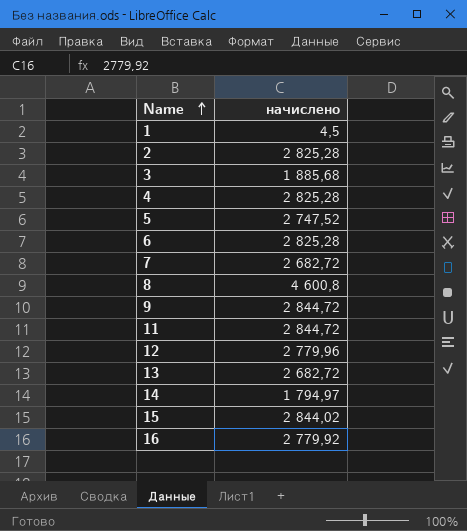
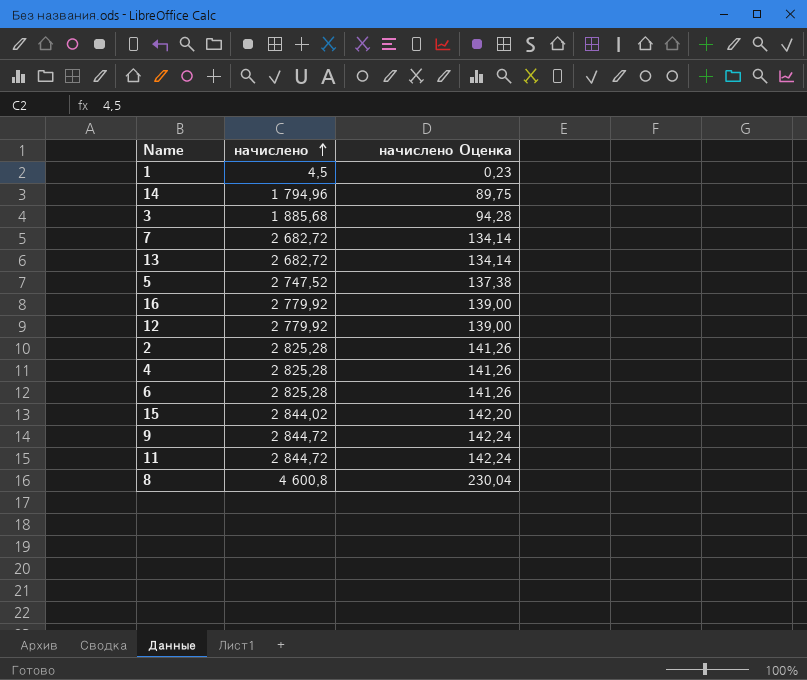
row order: Name ascending -> начислено ascending
column начислено Оценка | formula: none -> [начислено] * 0,05
14 | начислено: 1 794,97 -> 1 794,96
12 | начислено: 2 779,96 -> 2 779,92

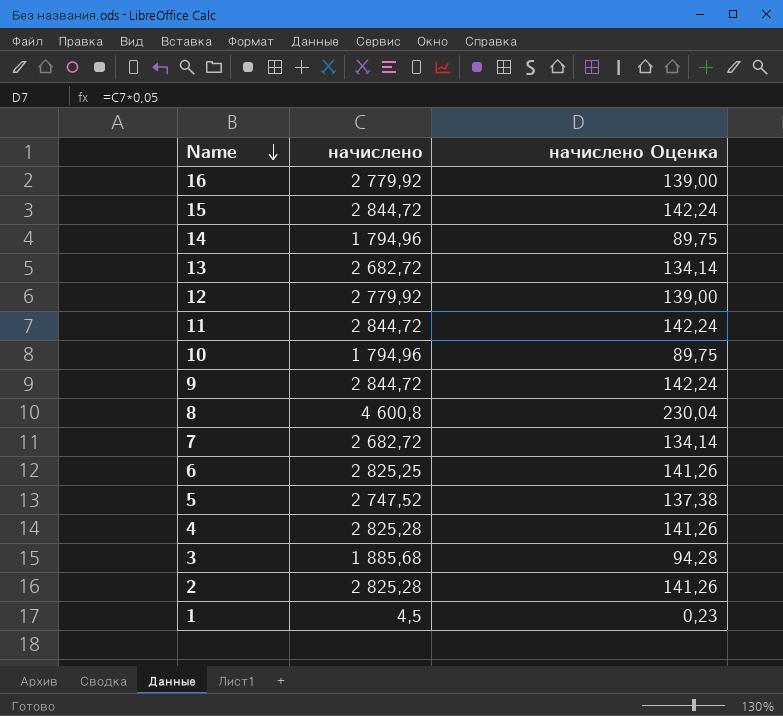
row order: начислено ascending -> Name descending
15 | начислено: 2 844,02 -> 2 844,72
15 | начислено Оценка: 142,20 -> 142,24
row 10: none -> 1 794,96 | 89,75
6 | начислено: 2 825,28 -> 2 825,25

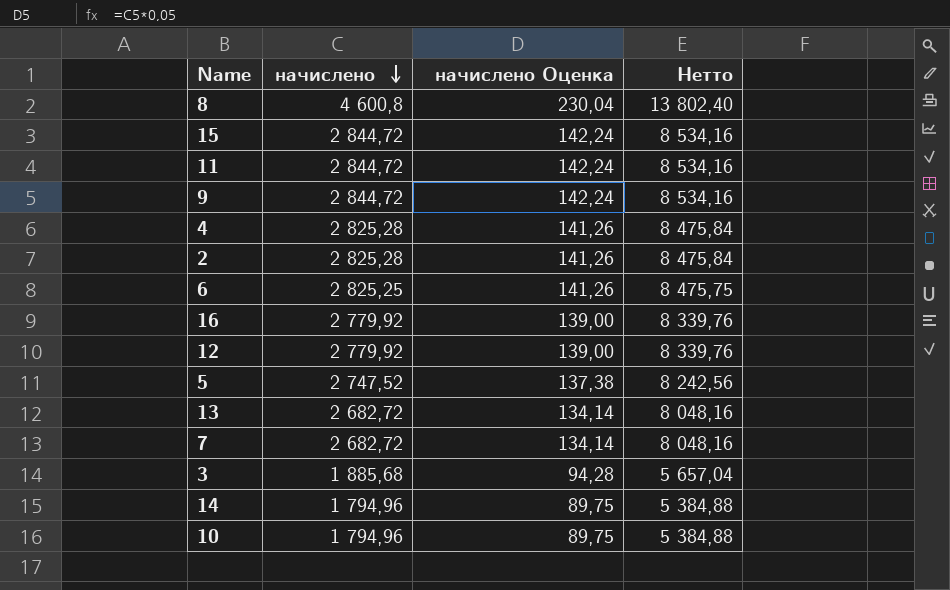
row order: Name descending -> начислено descending
column Нетто | formula: none -> [начислено] * 3
row 1: 4,5 | 0,23 -> none

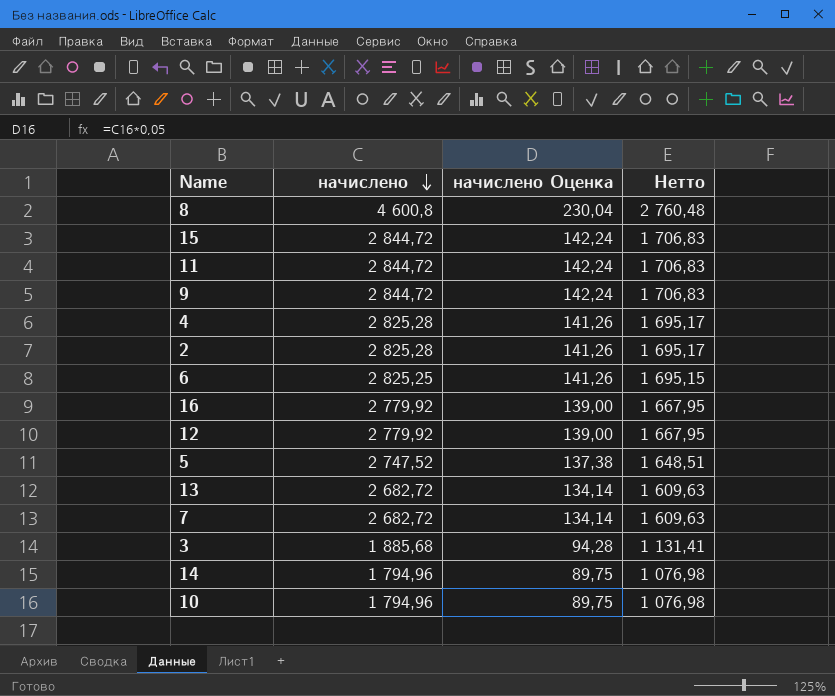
column Нетто | formula: [начислено] * 3 -> [начислено] * 0,6

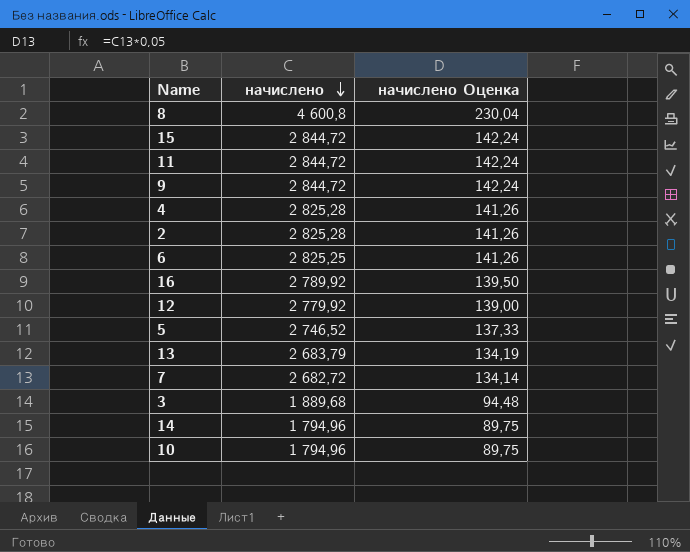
column Нетто | formula: [начислено] * 0,6 -> none
16 | начислено: 2 779,92 -> 2 789,92
16 | начислено Оценка: 139,00 -> 139,50
5 | начислено: 2 747,52 -> 2 746,52
5 | начислено Оценка: 137,38 -> 137,33
13 | начислено: 2 682,72 -> 2 683,79
13 | начислено Оценка: 134,14 -> 134,19
3 | начислено: 1 885,68 -> 1 889,68
3 | начислено Оценка: 94,28 -> 94,48

